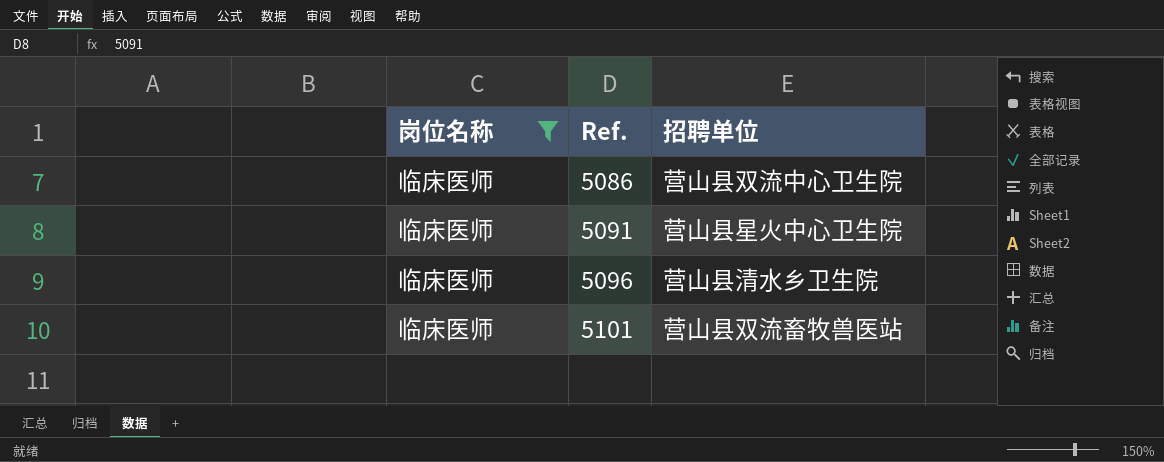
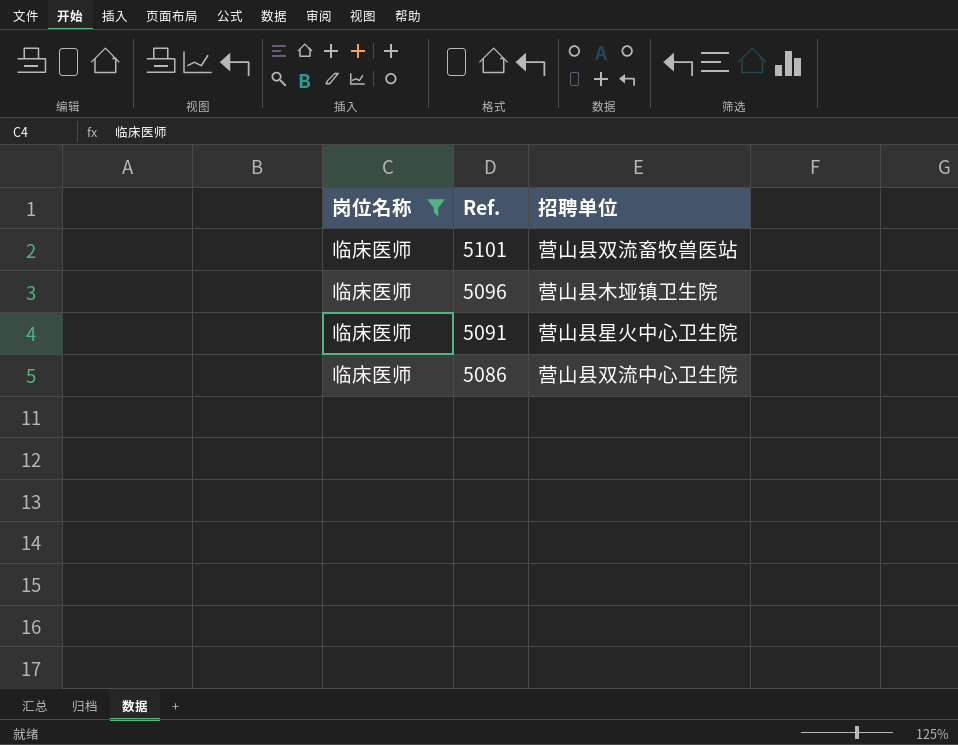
row order: Ref. ascending -> Ref. descending
5096 | 招聘单位: 营山县清水乡卫生院 -> 营山县木垭镇卫生院

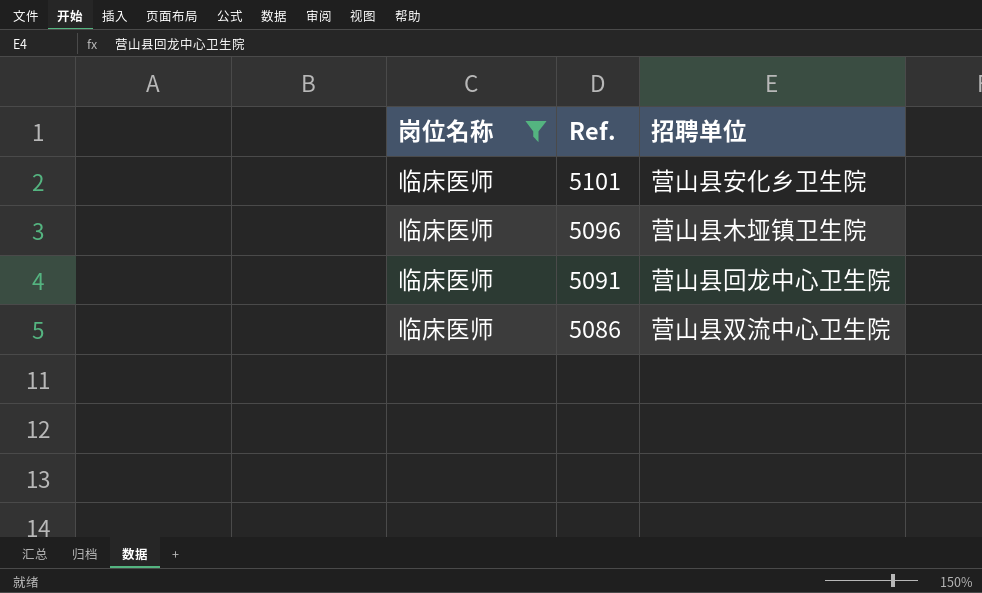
5101 | 招聘单位: 营山县双流畜牧兽医站 -> 营山县安化乡卫生院
5091 | 招聘单位: 营山县星火中心卫生院 -> 营山县回龙中心卫生院

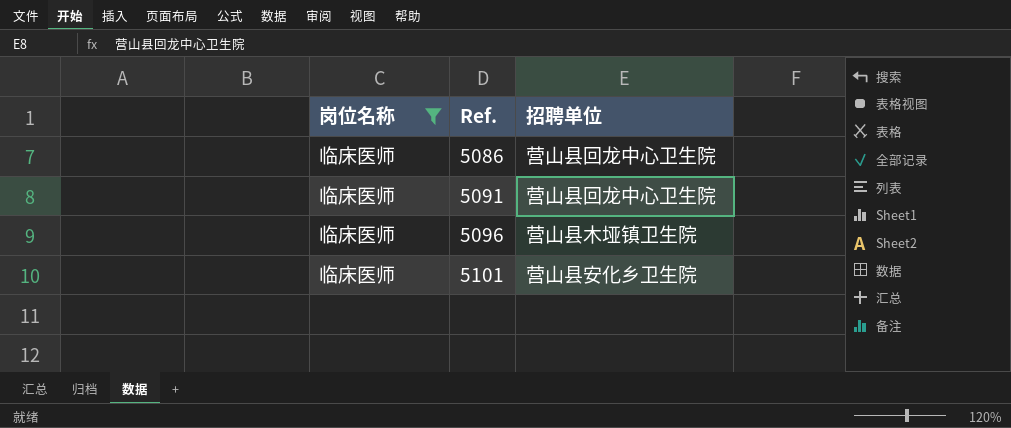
row order: Ref. descending -> Ref. ascending
5086 | 招聘单位: 营山县双流中心卫生院 -> 营山县回龙中心卫生院

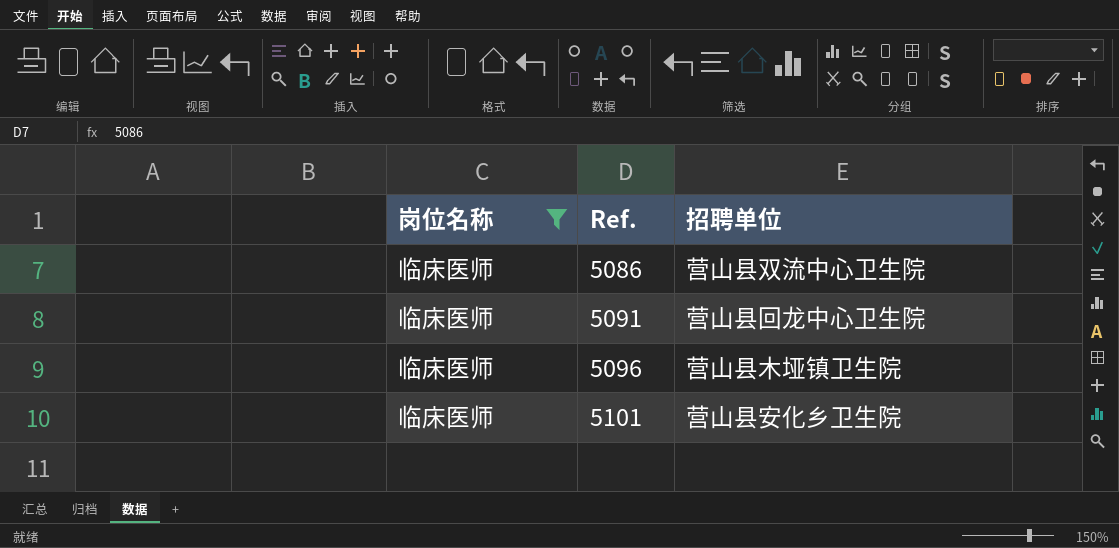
5086 | 招聘单位: 营山县回龙中心卫生院 -> 营山县双流中心卫生院

